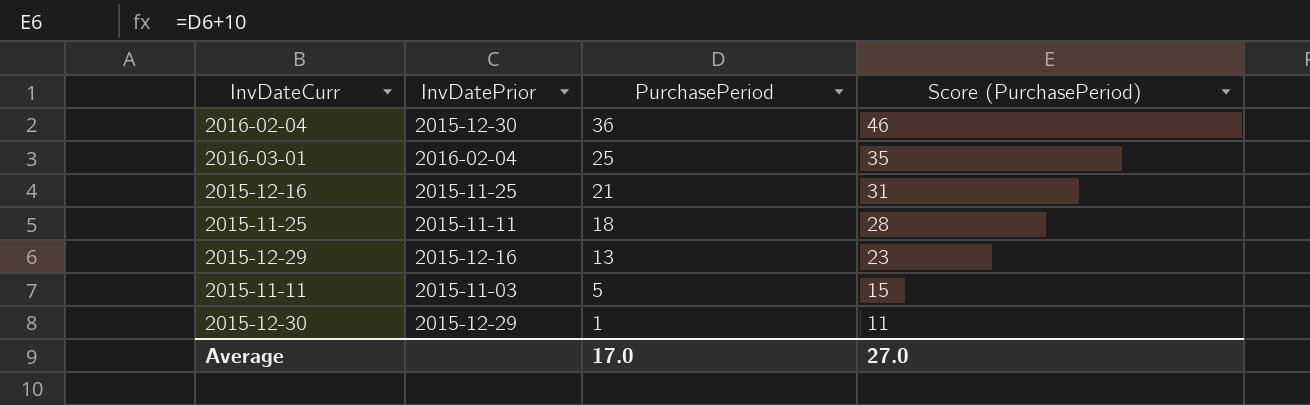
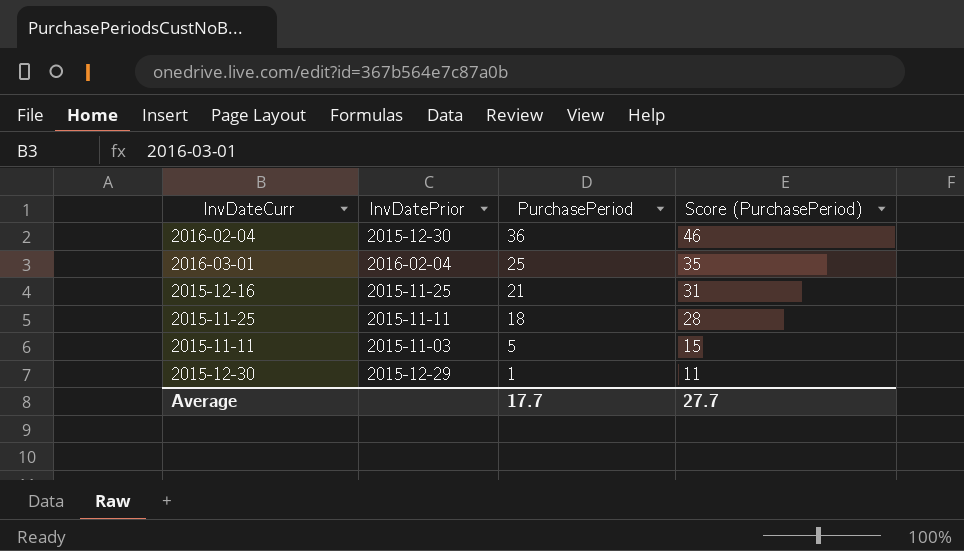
row 2015-12-29: 2015-12-16 | 13 | 23 -> none
Average | PurchasePeriod: 17.0 -> 17.7
Average | Score (PurchasePeriod): 27.0 -> 27.7

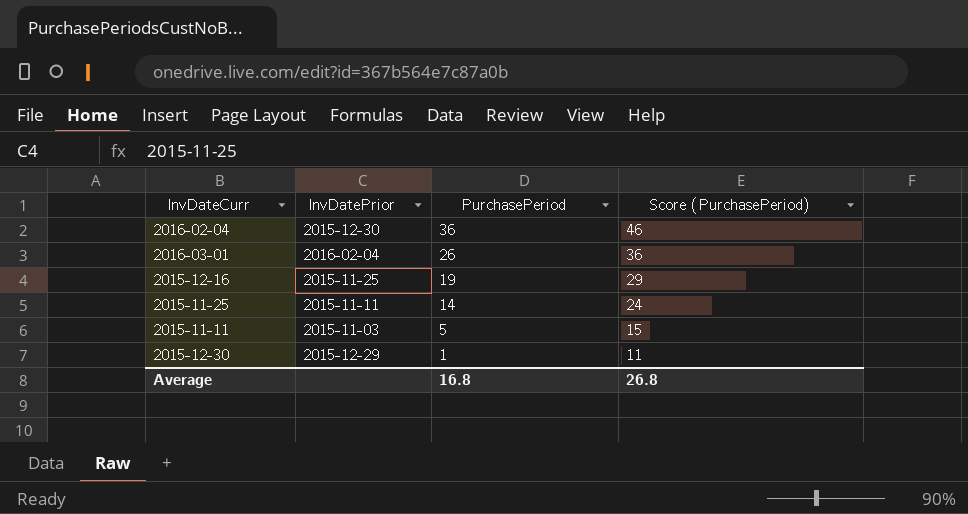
2016-03-01 | PurchasePeriod: 25 -> 26
2016-03-01 | Score (PurchasePeriod): 35 -> 36
2015-12-16 | PurchasePeriod: 21 -> 19
2015-12-16 | Score (PurchasePeriod): 31 -> 29
2015-11-25 | PurchasePeriod: 18 -> 14
2015-11-25 | Score (PurchasePeriod): 28 -> 24
Average | PurchasePeriod: 17.7 -> 16.8
Average | Score (PurchasePeriod): 27.7 -> 26.8

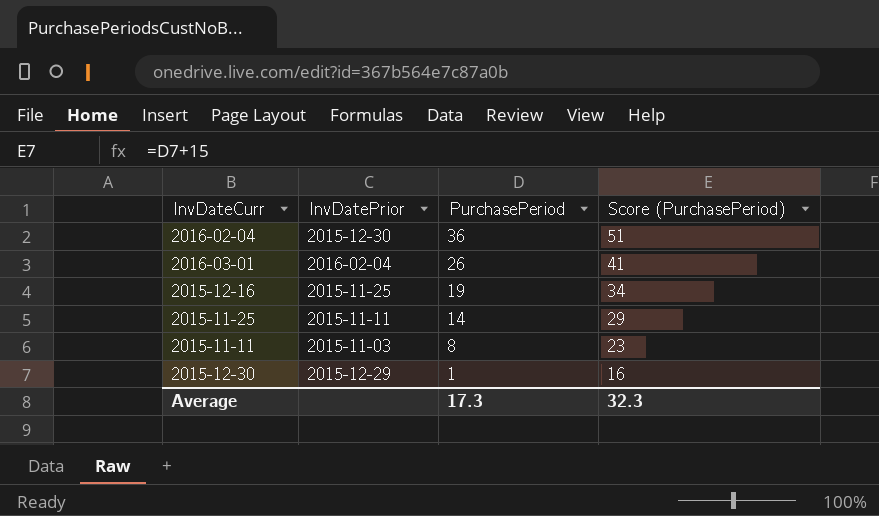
column Score (PurchasePeriod) | formula: [PurchasePeriod] + 10 -> [PurchasePeriod] + 15
2015-11-11 | PurchasePeriod: 5 -> 8
Average | PurchasePeriod: 16.8 -> 17.3
Average | Score (PurchasePeriod): 26.8 -> 32.3

